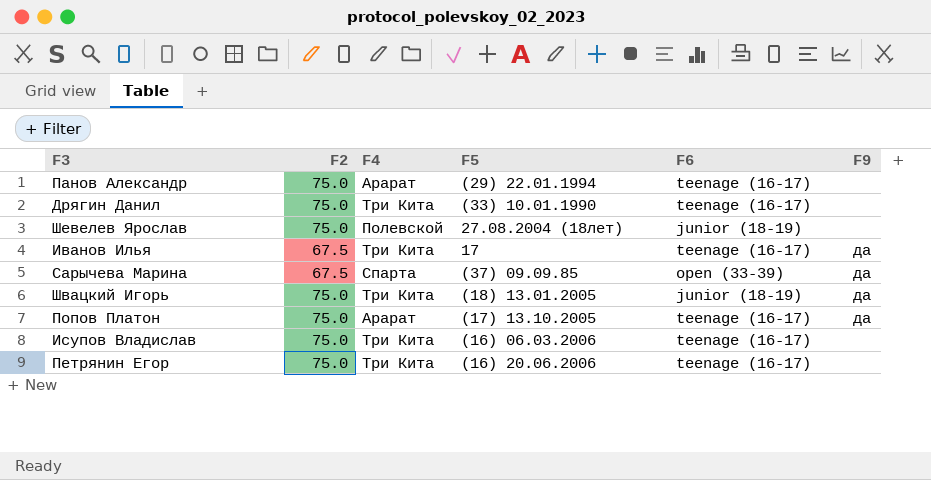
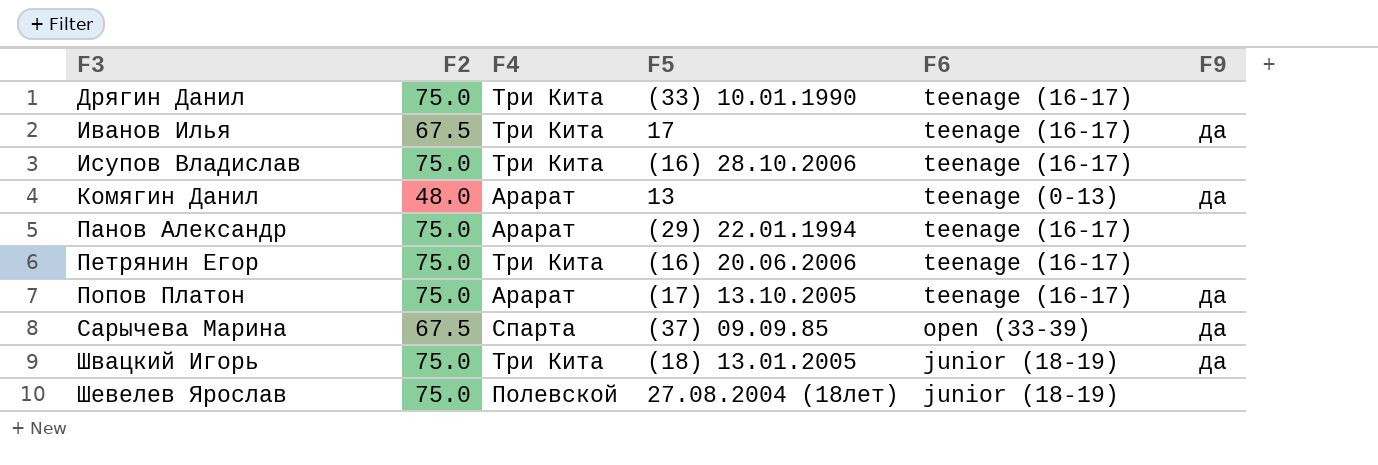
row order: none -> F3 ascending
Исупов Владислав | F5: (16) 06.03.2006 -> (16) 28.10.2006
row Комягин Данил: none -> 48.0 | Арарат | 13 | teenage (0-13) | да

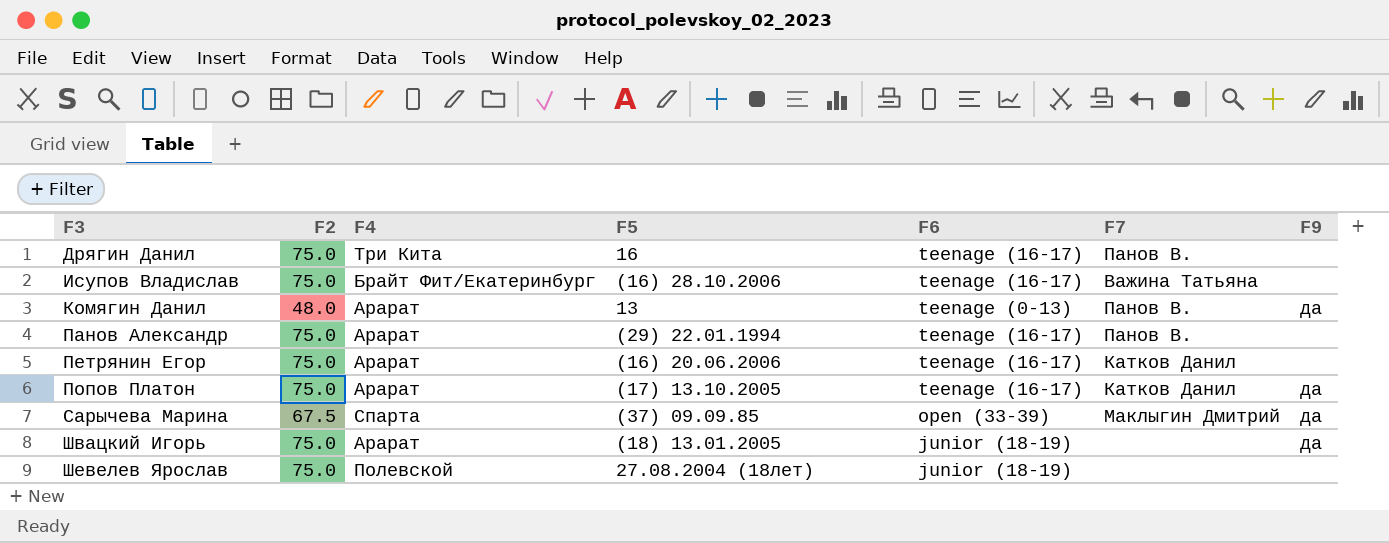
column F7 | position: none -> 6
row Иванов Илья: 67.5 | Три Кита | 17 | teenage (16-17) | да -> none
Дрягин Данил | F5: (33) 10.01.1990 -> 16
Исупов Владислав | F4: Три Кита -> Брайт Фит/Екатеринбург
Петрянин Егор | F4: Три Кита -> Арарат
Швацкий Игорь | F4: Три Кита -> Арарат

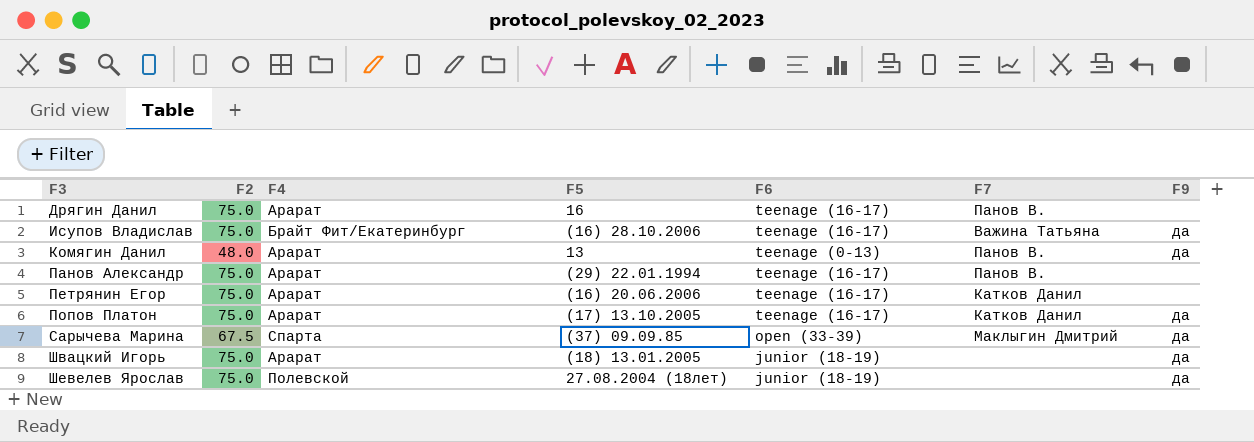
Дрягин Данил | F4: Три Кита -> Арарат
Исупов Владислав | F9: none -> да
Шевелев Ярослав | F9: none -> да

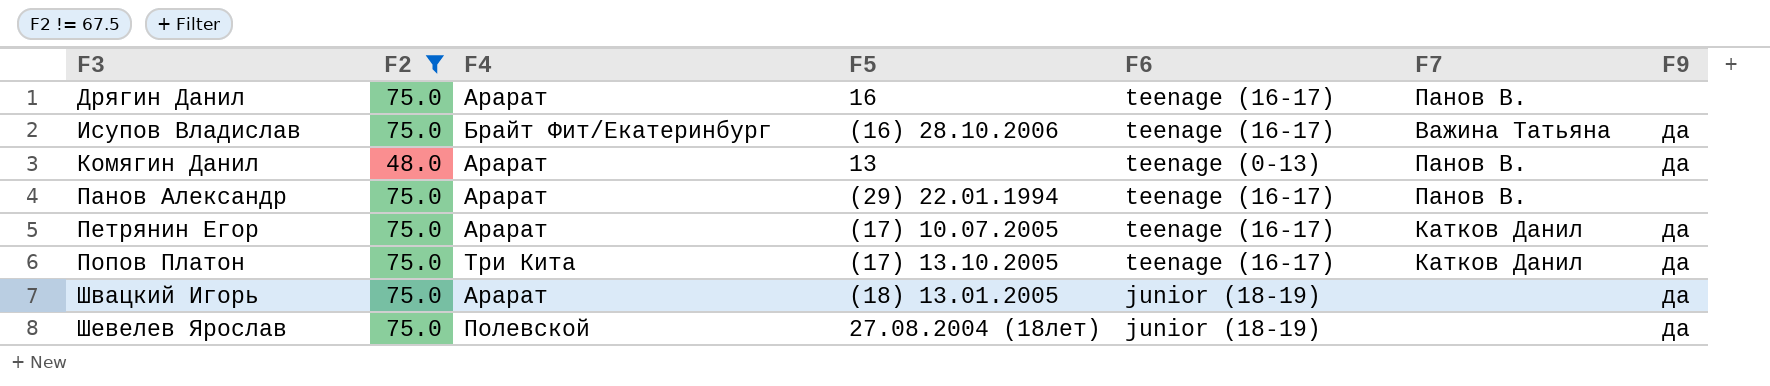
filter: none -> F2 != 67.5
Петрянин Егор | F5: (16) 20.06.2006 -> (17) 10.07.2005
Петрянин Егор | F9: none -> да
Попов Платон | F4: Арарат -> Три Кита

